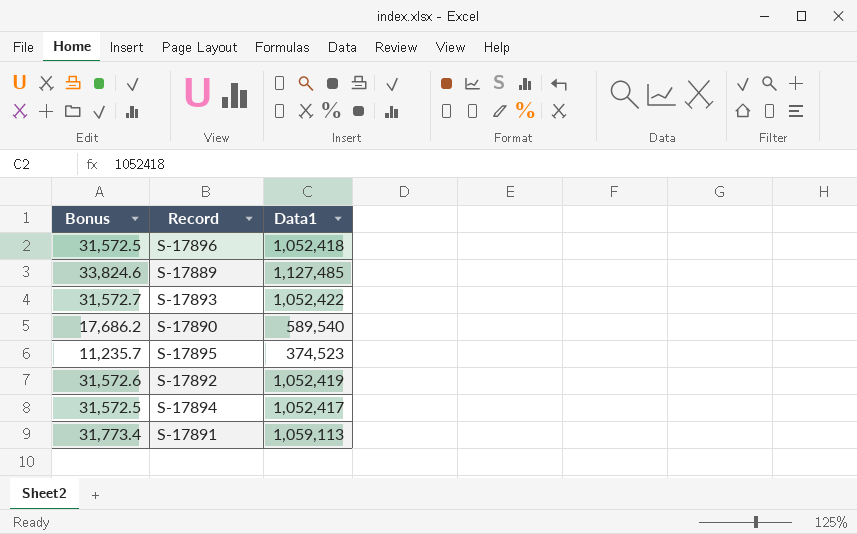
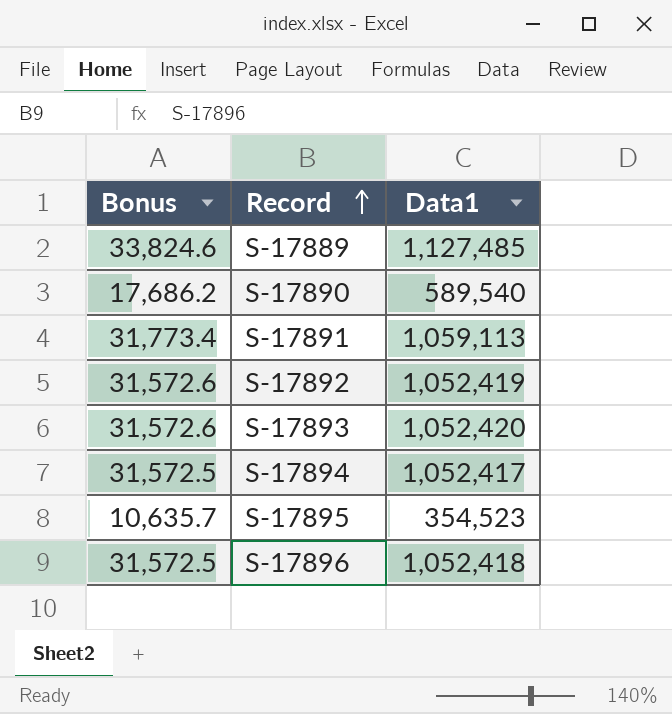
row order: none -> Record ascending
S-17893 | Bonus: 31,572.7 -> 31,572.6
S-17893 | Data1: 1,052,422 -> 1,052,420
S-17895 | Bonus: 11,235.7 -> 10,635.7
S-17895 | Data1: 374,523 -> 354,523

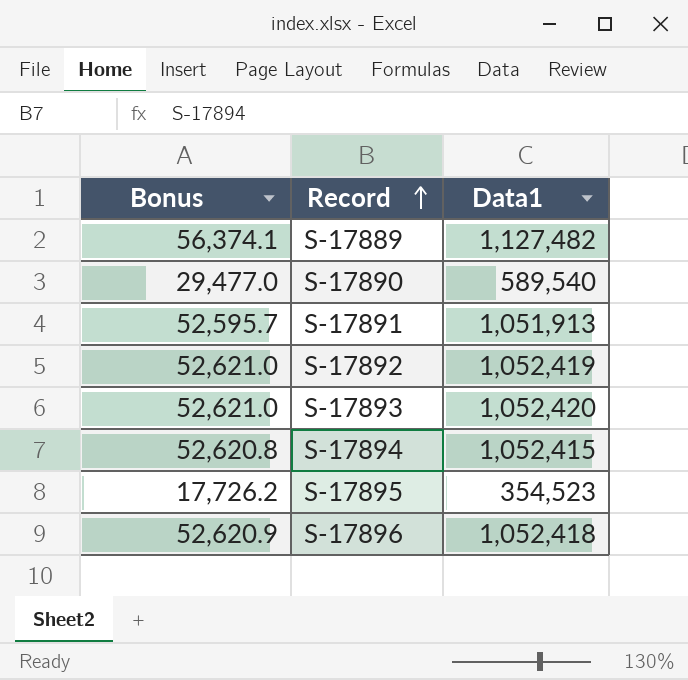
column Bonus | formula: [Data1] * 0.03 -> [Data1] * 0.05
S-17889 | Data1: 1,127,485 -> 1,127,482
S-17891 | Data1: 1,059,113 -> 1,051,913
S-17894 | Data1: 1,052,417 -> 1,052,415

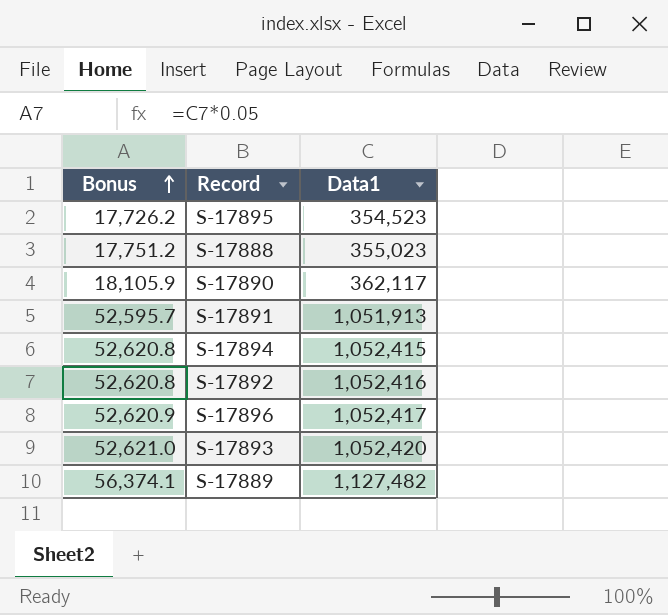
row order: Record ascending -> Bonus ascending
row S-17888: none -> 17,751.2 | 355,023
S-17890 | Bonus: 29,477.0 -> 18,105.9
S-17890 | Data1: 589,540 -> 362,117
S-17892 | Bonus: 52,621.0 -> 52,620.8
S-17892 | Data1: 1,052,419 -> 1,052,416
S-17896 | Data1: 1,052,418 -> 1,052,417

